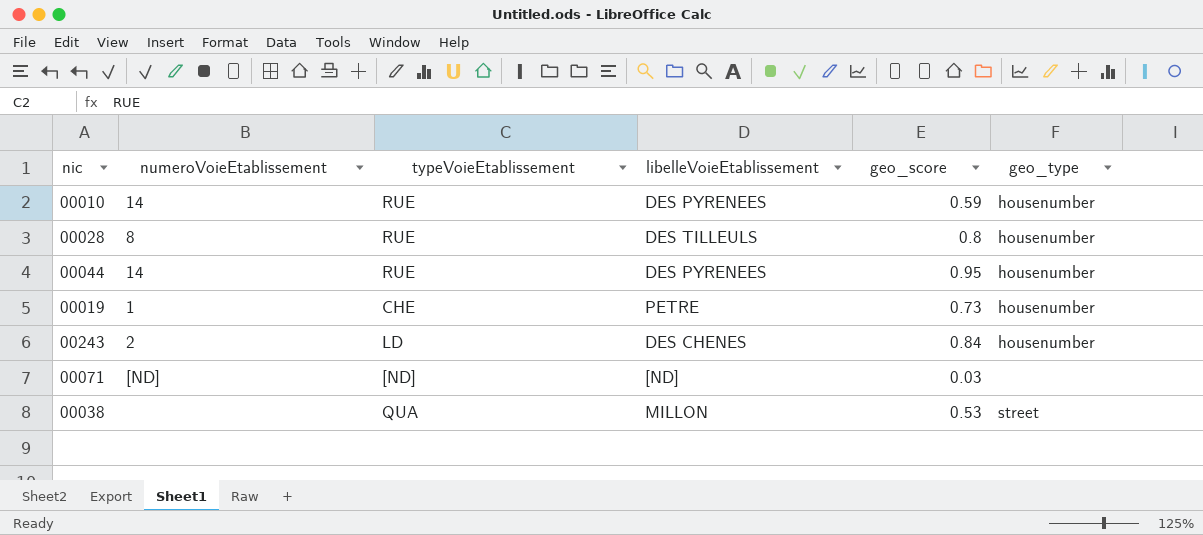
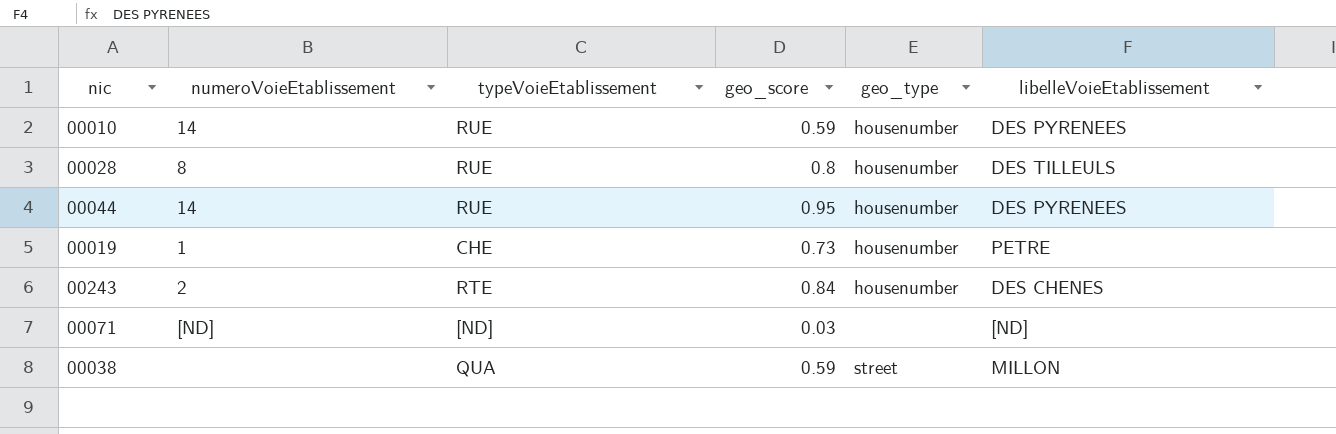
column libelleVoieEtablissement | position: 4 -> 6
00243 | typeVoieEtablissement: LD -> RTE
00038 | geo_score: 0.53 -> 0.59

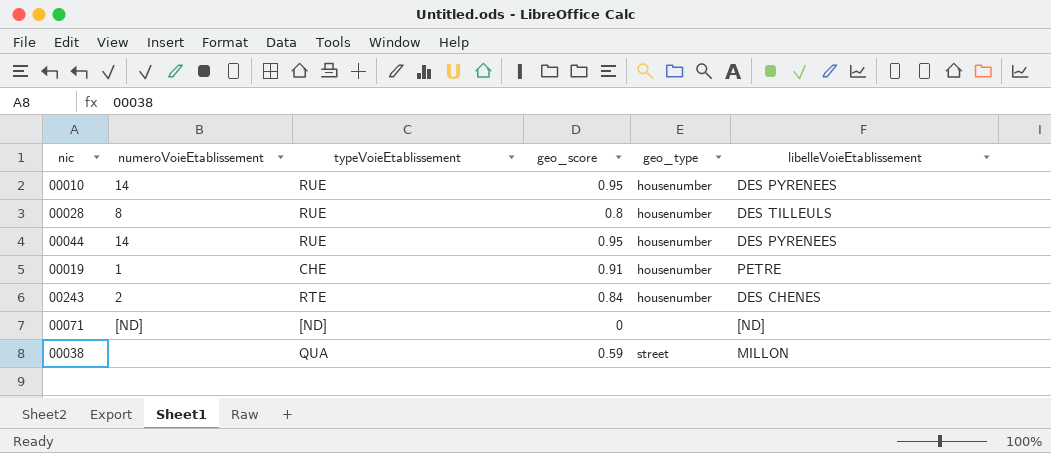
00010 | geo_score: 0.59 -> 0.95
00019 | geo_score: 0.73 -> 0.91
00071 | geo_score: 0.03 -> 0

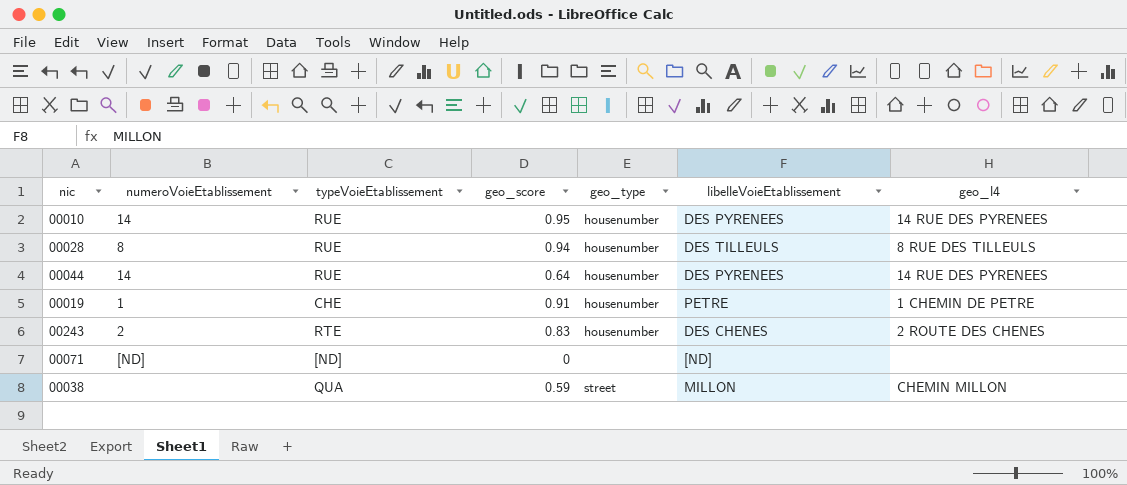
column geo_l4 | position: none -> 7
00028 | geo_score: 0.8 -> 0.94
00044 | geo_score: 0.95 -> 0.64
00243 | geo_score: 0.84 -> 0.83

